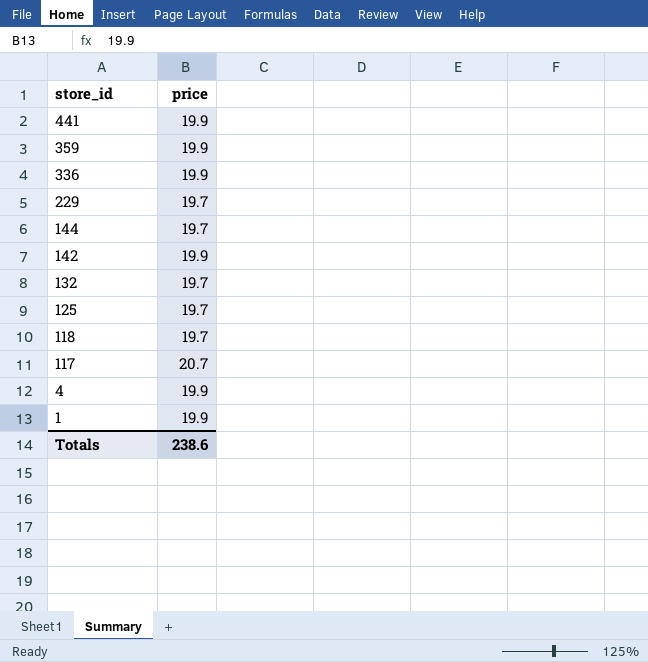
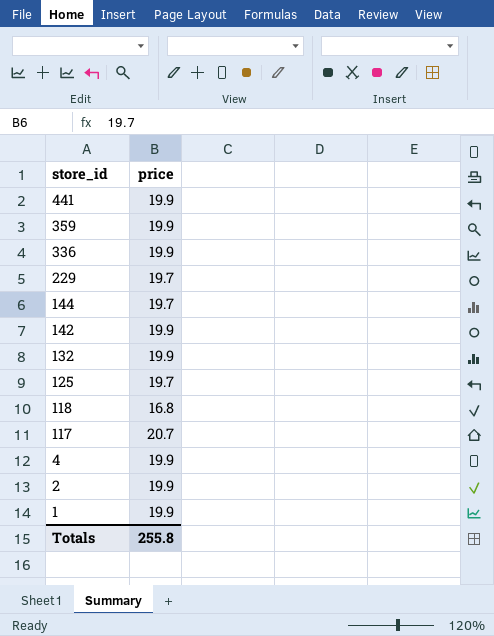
132 | price: 19.7 -> 19.9
118 | price: 19.7 -> 16.8
row 2: none -> 19.9
Totals | price: 238.6 -> 255.8

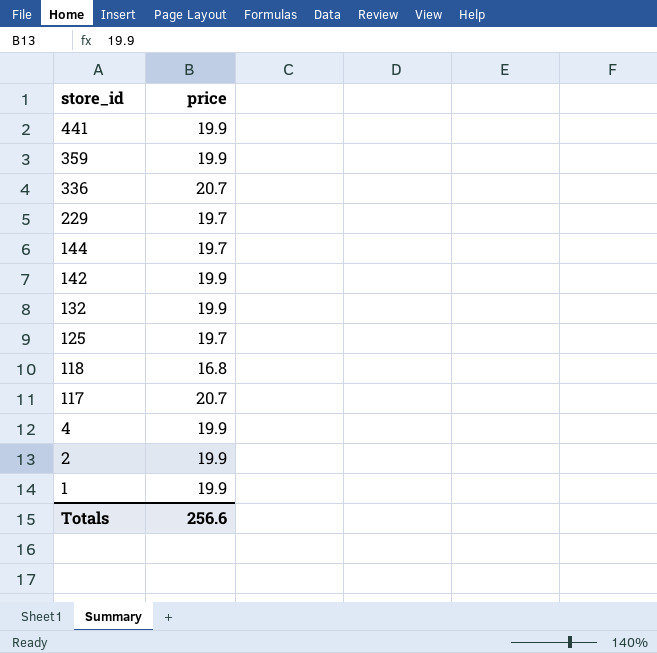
336 | price: 19.9 -> 20.7
Totals | price: 255.8 -> 256.6

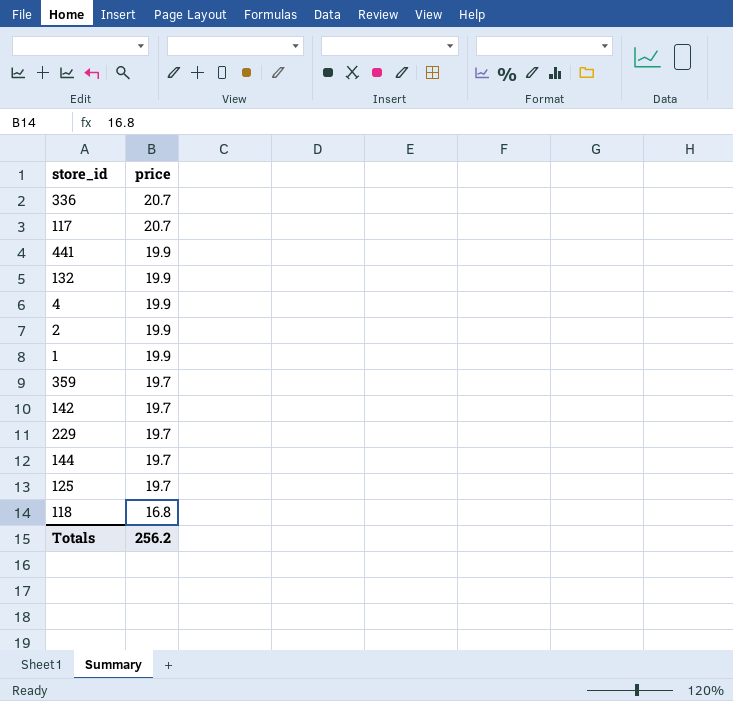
row order: store_id descending -> price descending
359 | price: 19.9 -> 19.7
142 | price: 19.9 -> 19.7
Totals | price: 256.6 -> 256.2

